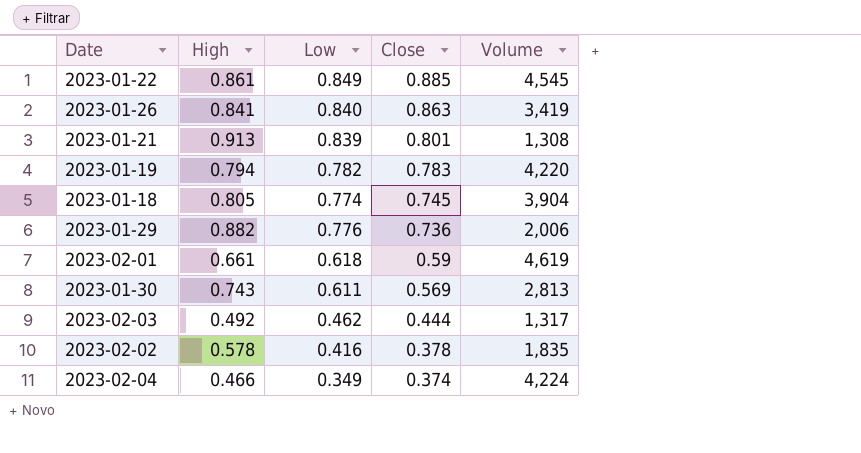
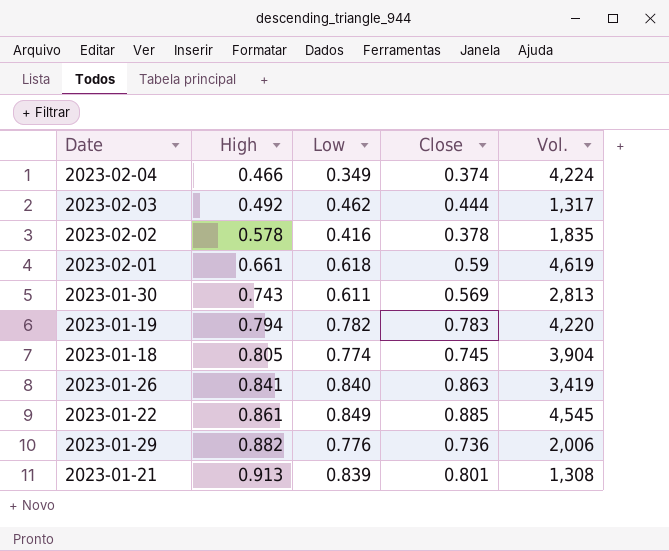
row order: Close descending -> High ascending
column name: Volume -> Vol.

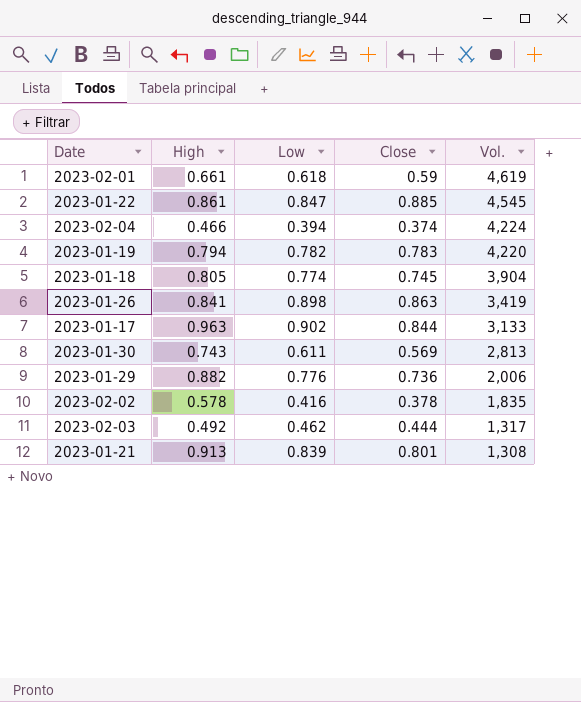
row order: High ascending -> Vol. descending
2023-01-22 | Low: 0.849 -> 0.847
2023-02-04 | Low: 0.349 -> 0.394
2023-01-26 | Low: 0.840 -> 0.898
row 2023-01-17: none -> 0.963 | 0.902 | 0.844 | 3,133

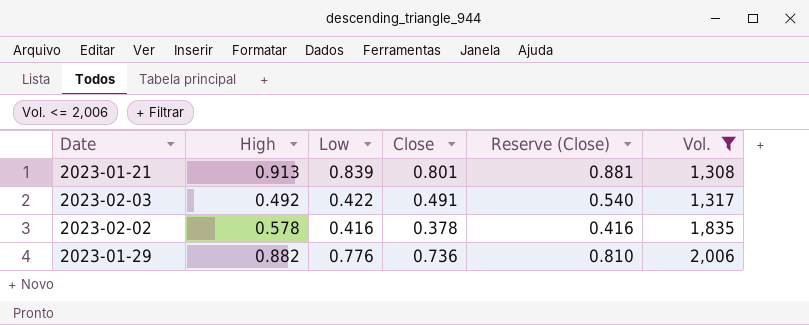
filter: none -> Vol. <= 2,006
row order: Vol. descending -> Vol. ascending
column Reserve (Close) | formula: none -> [Close] * 1.1
2023-02-03 | Low: 0.462 -> 0.422
2023-02-03 | Close: 0.444 -> 0.491

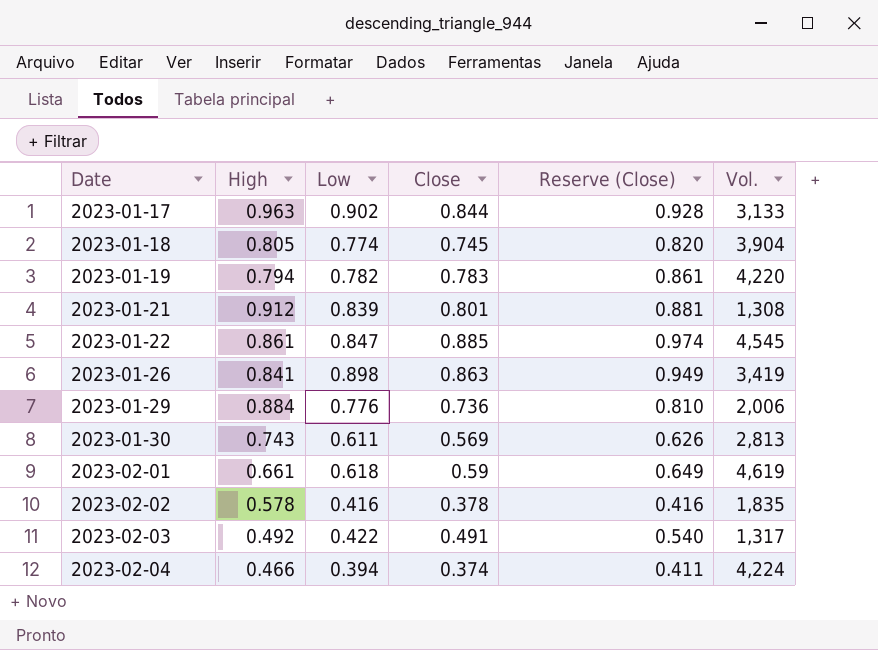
filter: Vol. <= 2,006 -> none
row order: Vol. ascending -> Date ascending
2023-01-21 | High: 0.913 -> 0.912
2023-01-29 | High: 0.882 -> 0.884

